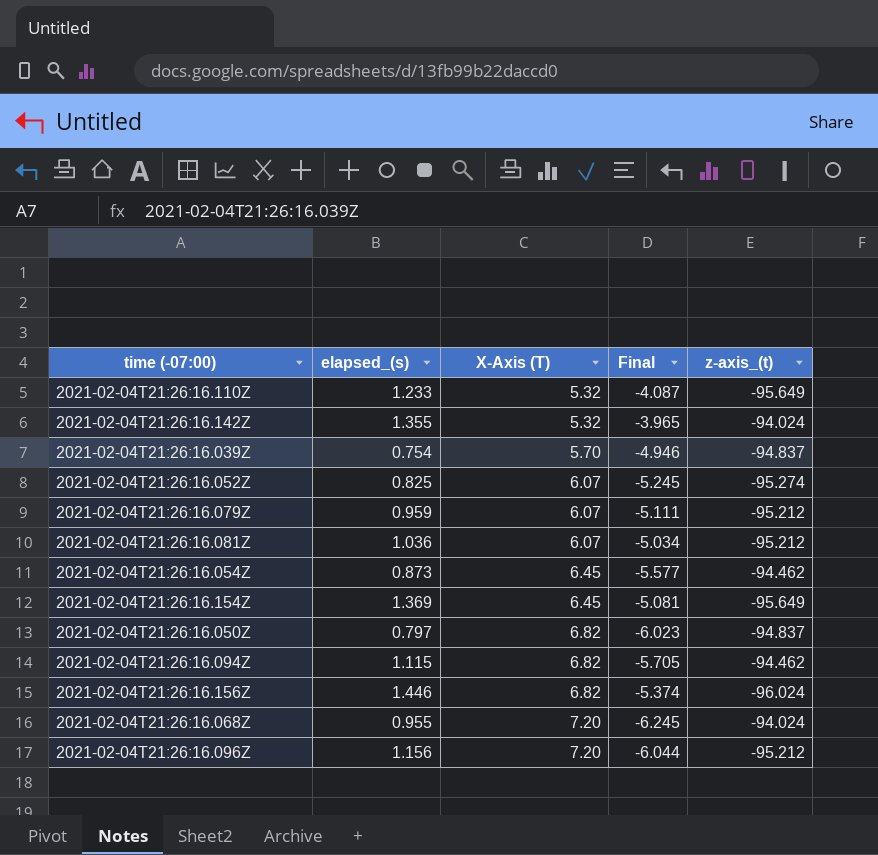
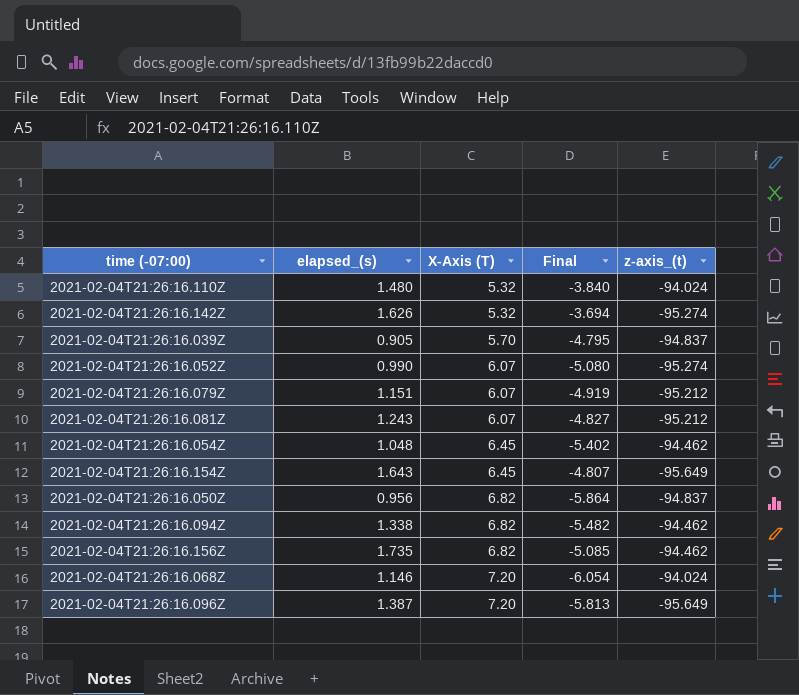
2021-02-04T21:26:16.110Z | elapsed_(s): 1.233 -> 1.480
2021-02-04T21:26:16.110Z | Final: -4.087 -> -3.840
2021-02-04T21:26:16.110Z | z-axis_(t): -95.649 -> -94.024
2021-02-04T21:26:16.142Z | elapsed_(s): 1.355 -> 1.626
2021-02-04T21:26:16.142Z | Final: -3.965 -> -3.694
2021-02-04T21:26:16.142Z | z-axis_(t): -94.024 -> -95.274
2021-02-04T21:26:16.039Z | elapsed_(s): 0.754 -> 0.905
2021-02-04T21:26:16.039Z | Final: -4.946 -> -4.795
2021-02-04T21:26:16.052Z | elapsed_(s): 0.825 -> 0.990
2021-02-04T21:26:16.052Z | Final: -5.245 -> -5.080
2021-02-04T21:26:16.079Z | elapsed_(s): 0.959 -> 1.151
2021-02-04T21:26:16.079Z | Final: -5.111 -> -4.919
2021-02-04T21:26:16.081Z | elapsed_(s): 1.036 -> 1.243
2021-02-04T21:26:16.081Z | Final: -5.034 -> -4.827
2021-02-04T21:26:16.054Z | elapsed_(s): 0.873 -> 1.048
2021-02-04T21:26:16.054Z | Final: -5.577 -> -5.402
2021-02-04T21:26:16.154Z | elapsed_(s): 1.369 -> 1.643
2021-02-04T21:26:16.154Z | Final: -5.081 -> -4.807
2021-02-04T21:26:16.050Z | elapsed_(s): 0.797 -> 0.956
2021-02-04T21:26:16.050Z | Final: -6.023 -> -5.864
2021-02-04T21:26:16.094Z | elapsed_(s): 1.115 -> 1.338
2021-02-04T21:26:16.094Z | Final: -5.705 -> -5.482
2021-02-04T21:26:16.156Z | elapsed_(s): 1.446 -> 1.735
2021-02-04T21:26:16.156Z | Final: -5.374 -> -5.085
2021-02-04T21:26:16.156Z | z-axis_(t): -96.024 -> -94.462
2021-02-04T21:26:16.068Z | elapsed_(s): 0.955 -> 1.146
2021-02-04T21:26:16.068Z | Final: -6.245 -> -6.054
2021-02-04T21:26:16.096Z | elapsed_(s): 1.156 -> 1.387
2021-02-04T21:26:16.096Z | Final: -6.044 -> -5.813
2021-02-04T21:26:16.096Z | z-axis_(t): -95.212 -> -95.649

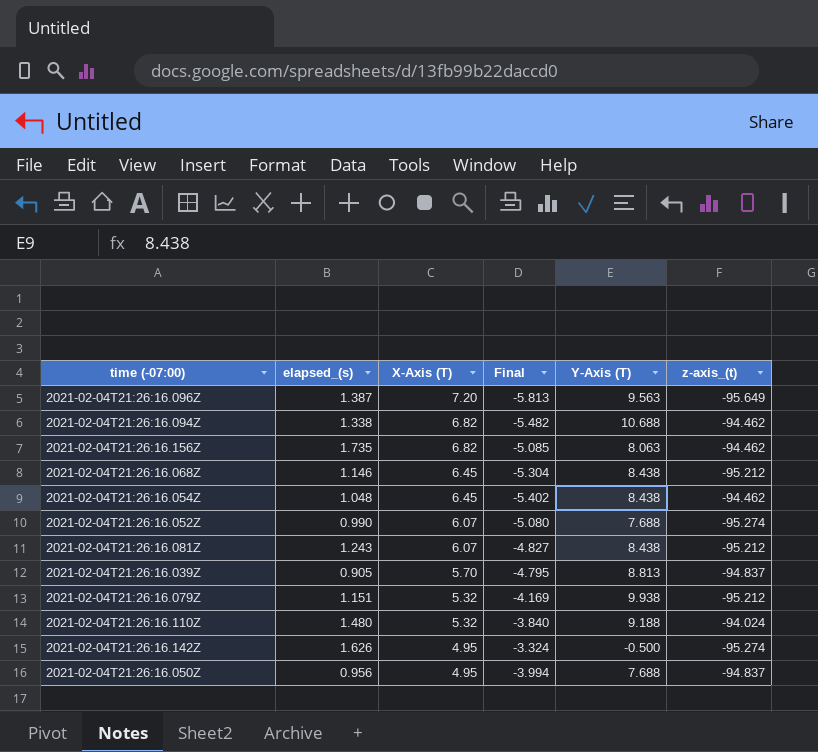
row order: X-Axis (T) ascending -> X-Axis (T) descending
column Y-Axis (T) | position: none -> 5
row 2021-02-04T21:26:16.154Z: 1.643 | 6.45 | -4.807 | -95.649 -> none
2021-02-04T21:26:16.068Z | X-Axis (T): 7.20 -> 6.45
2021-02-04T21:26:16.068Z | Final: -6.054 -> -5.304
2021-02-04T21:26:16.068Z | z-axis_(t): -94.024 -> -95.212
2021-02-04T21:26:16.079Z | X-Axis (T): 6.07 -> 5.32
2021-02-04T21:26:16.079Z | Final: -4.919 -> -4.169
2021-02-04T21:26:16.142Z | X-Axis (T): 5.32 -> 4.95
2021-02-04T21:26:16.142Z | Final: -3.694 -> -3.324
2021-02-04T21:26:16.050Z | X-Axis (T): 6.82 -> 4.95
2021-02-04T21:26:16.050Z | Final: -5.864 -> -3.994

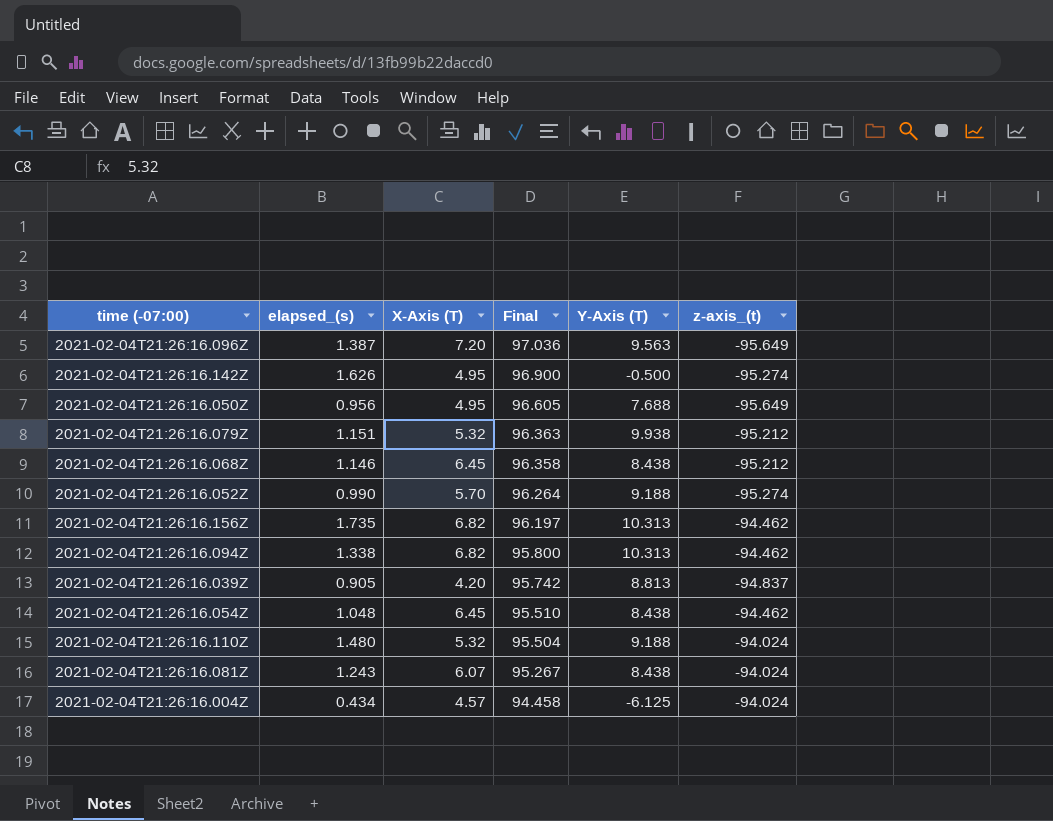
row order: X-Axis (T) descending -> Final descending
column Final | formula: [elapsed_(s)] - [X-Axis (T)] -> [elapsed_(s)] - [z-axis_(t)]
2021-02-04T21:26:16.050Z | z-axis_(t): -94.837 -> -95.649
2021-02-04T21:26:16.052Z | X-Axis (T): 6.07 -> 5.70
2021-02-04T21:26:16.052Z | Y-Axis (T): 7.688 -> 9.188
2021-02-04T21:26:16.156Z | Y-Axis (T): 8.063 -> 10.313
2021-02-04T21:26:16.094Z | Y-Axis (T): 10.688 -> 10.313
2021-02-04T21:26:16.039Z | X-Axis (T): 5.70 -> 4.20
2021-02-04T21:26:16.081Z | z-axis_(t): -95.212 -> -94.024
row 2021-02-04T21:26:16.004Z: none -> 0.434 | 4.57 | 94.458 | -6.125 | -94.024

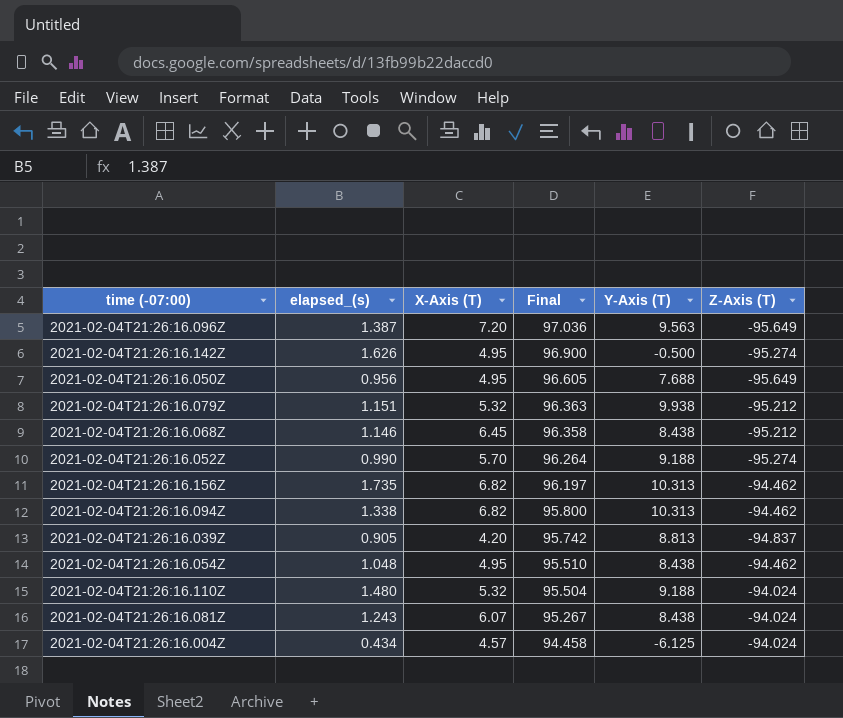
column name: z-axis_(t) -> Z-Axis (T)
2021-02-04T21:26:16.054Z | X-Axis (T): 6.45 -> 4.95

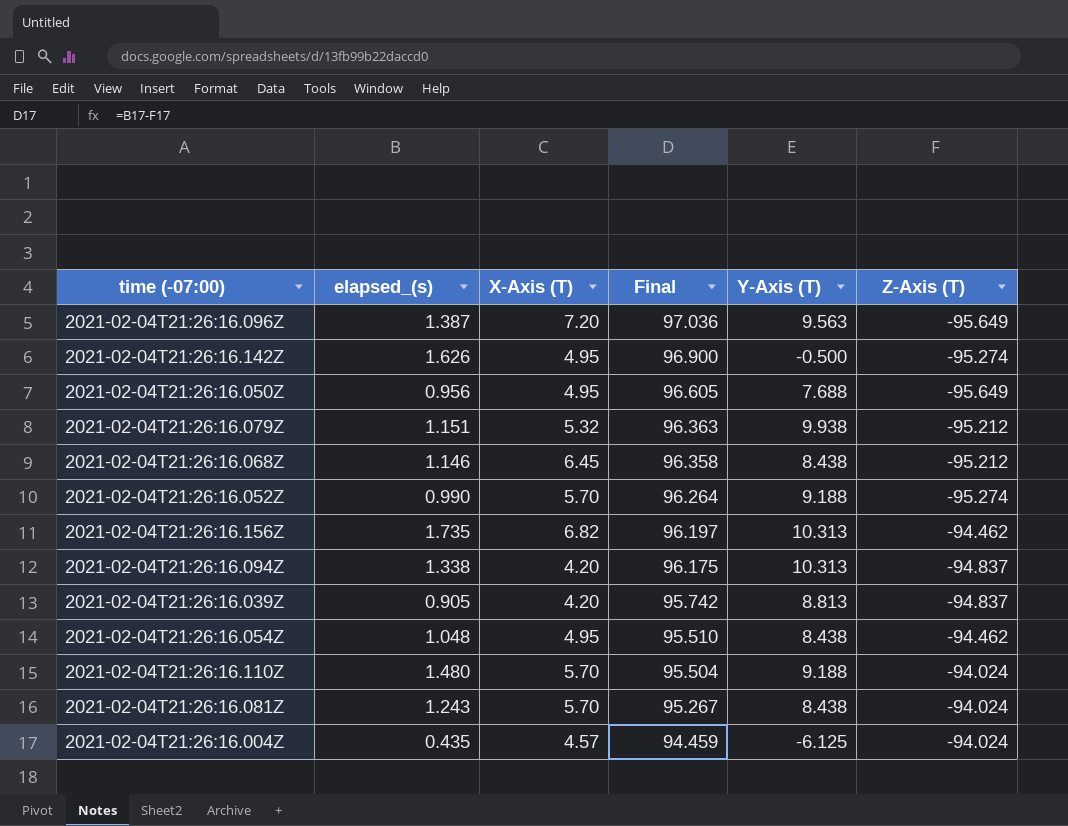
2021-02-04T21:26:16.094Z | X-Axis (T): 6.82 -> 4.20
2021-02-04T21:26:16.094Z | Final: 95.800 -> 96.175
2021-02-04T21:26:16.094Z | Z-Axis (T): -94.462 -> -94.837
2021-02-04T21:26:16.110Z | X-Axis (T): 5.32 -> 5.70
2021-02-04T21:26:16.081Z | X-Axis (T): 6.07 -> 5.70
2021-02-04T21:26:16.004Z | elapsed_(s): 0.434 -> 0.435
2021-02-04T21:26:16.004Z | Final: 94.458 -> 94.459

